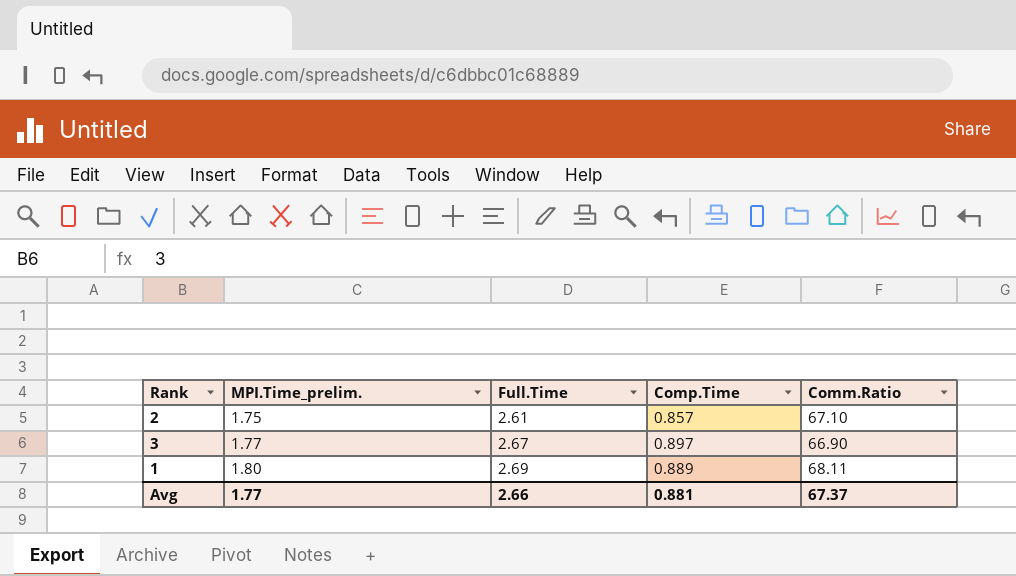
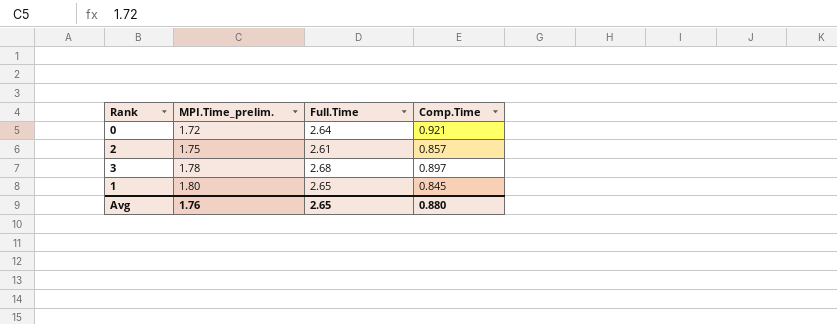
column Comm.Ratio | position: 5 -> none
row 0: none -> 1.72 | 2.64 | 0.921
3 | MPI.Time_prelim.: 1.77 -> 1.78
3 | Full.Time: 2.67 -> 2.68
1 | Full.Time: 2.69 -> 2.65
1 | Comp.Time: 0.889 -> 0.845
Avg | MPI.Time_prelim.: 1.77 -> 1.76
Avg | Full.Time: 2.66 -> 2.65
Avg | Comp.Time: 0.881 -> 0.880

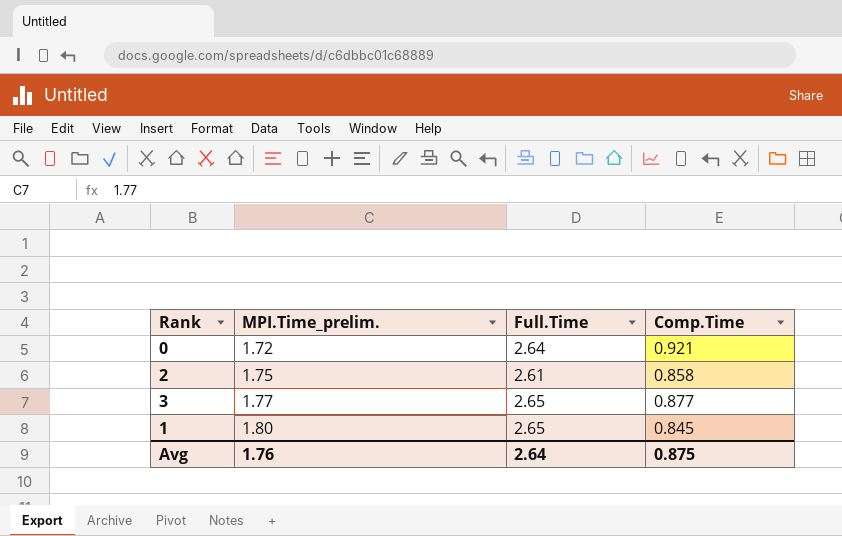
2 | Comp.Time: 0.857 -> 0.858
3 | MPI.Time_prelim.: 1.78 -> 1.77
3 | Full.Time: 2.68 -> 2.65
3 | Comp.Time: 0.897 -> 0.877
Avg | Full.Time: 2.65 -> 2.64
Avg | Comp.Time: 0.880 -> 0.875

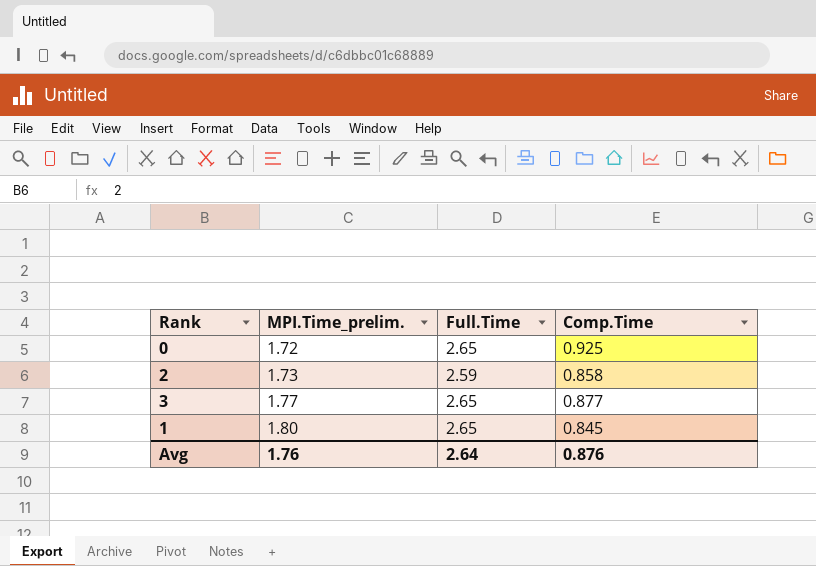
0 | Full.Time: 2.64 -> 2.65
0 | Comp.Time: 0.921 -> 0.925
2 | MPI.Time_prelim.: 1.75 -> 1.73
2 | Full.Time: 2.61 -> 2.59
Avg | Comp.Time: 0.875 -> 0.876

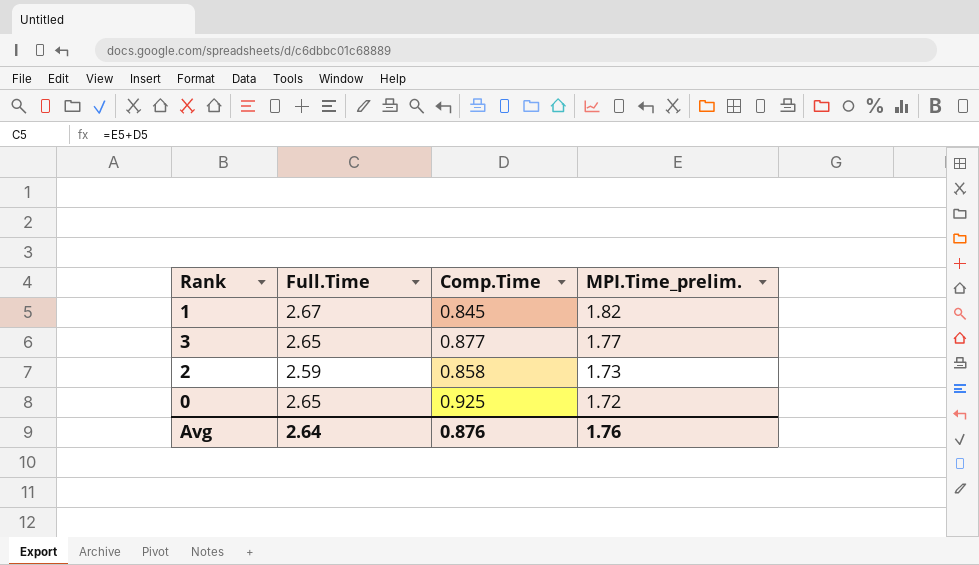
row order: MPI.Time_prelim. ascending -> MPI.Time_prelim. descending
column MPI.Time_prelim. | position: 2 -> 4
1 | Full.Time: 2.65 -> 2.67
1 | MPI.Time_prelim.: 1.80 -> 1.82

